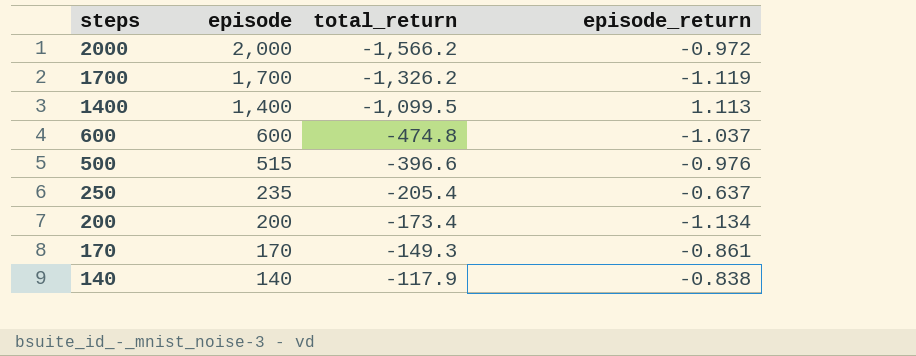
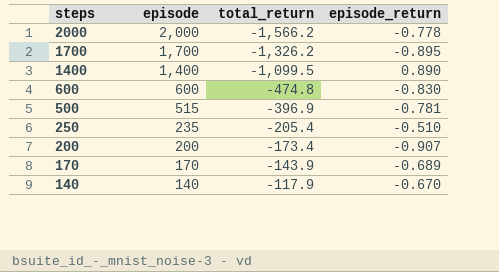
2000 | episode_return: -0.972 -> -0.778
1700 | episode_return: -1.119 -> -0.895
1400 | episode_return: 1.113 -> 0.890
600 | episode_return: -1.037 -> -0.830
500 | total_return: -396.6 -> -396.9
500 | episode_return: -0.976 -> -0.781
250 | episode_return: -0.637 -> -0.510
200 | episode_return: -1.134 -> -0.907
170 | total_return: -149.3 -> -143.9
170 | episode_return: -0.861 -> -0.689
140 | episode_return: -0.838 -> -0.670

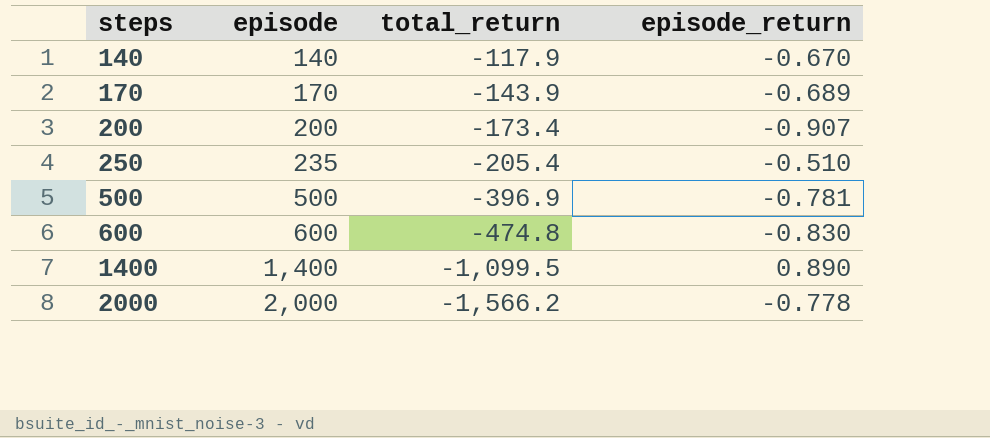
row order: steps descending -> steps ascending
row 1700: 1,700 | -1,326.2 | -0.895 -> none
500 | episode: 515 -> 500

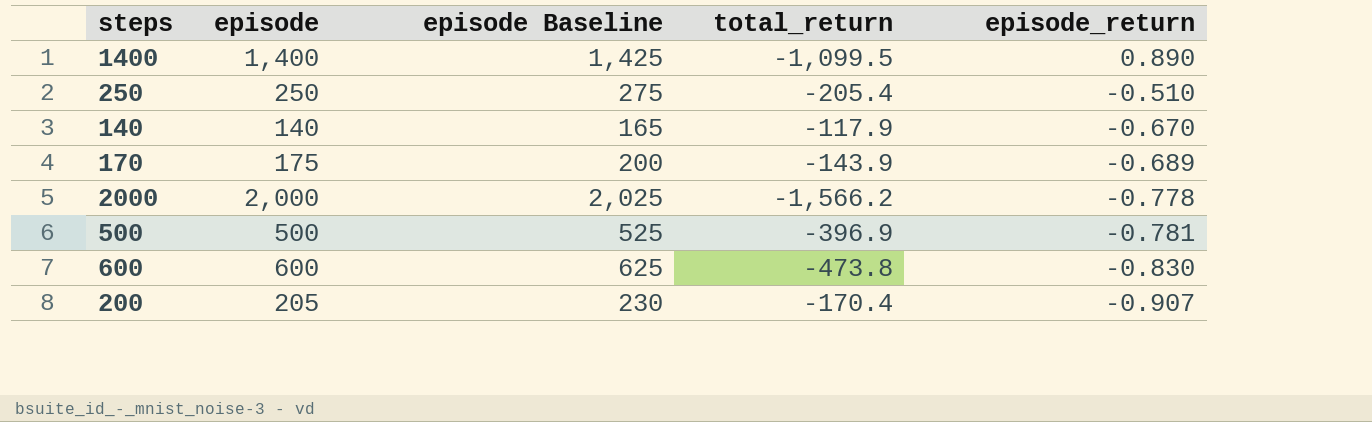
row order: steps ascending -> episode_return descending
column episode Baseline | formula: none -> [episode] + 25
250 | episode: 235 -> 250
170 | episode: 170 -> 175
600 | total_return: -474.8 -> -473.8
200 | episode: 200 -> 205
200 | total_return: -173.4 -> -170.4

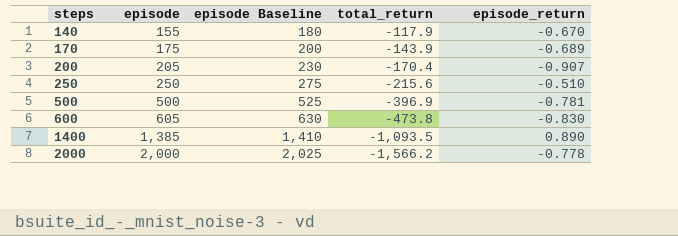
row order: episode_return descending -> steps ascending
140 | episode: 140 -> 155
140 | episode Baseline: 165 -> 180
250 | total_return: -205.4 -> -215.6
600 | episode: 600 -> 605
600 | episode Baseline: 625 -> 630
1400 | episode: 1,400 -> 1,385
1400 | episode Baseline: 1,425 -> 1,410
1400 | total_return: -1,099.5 -> -1,093.5

